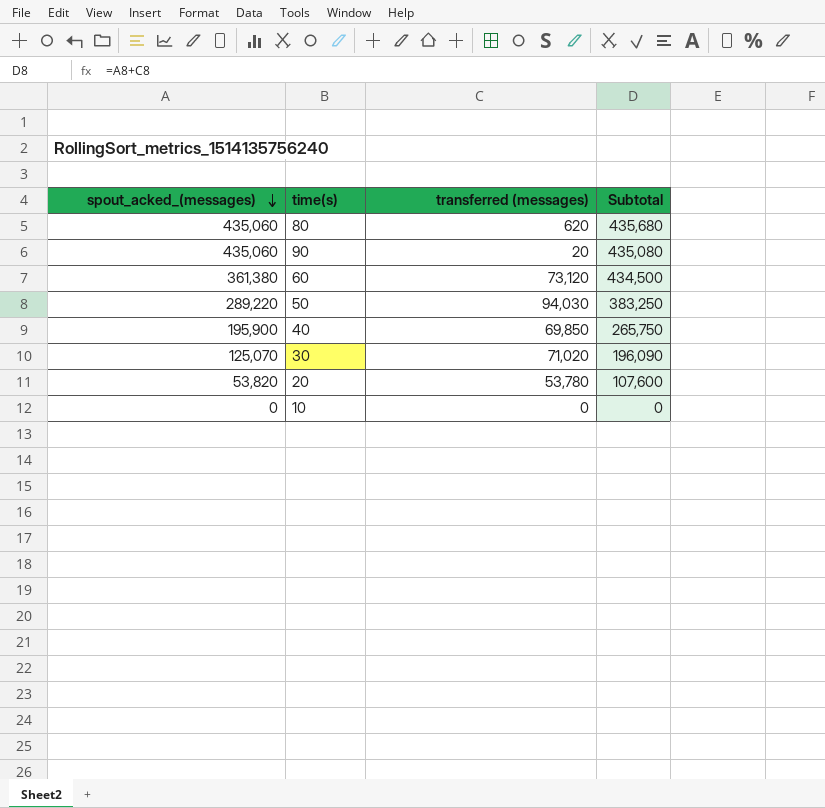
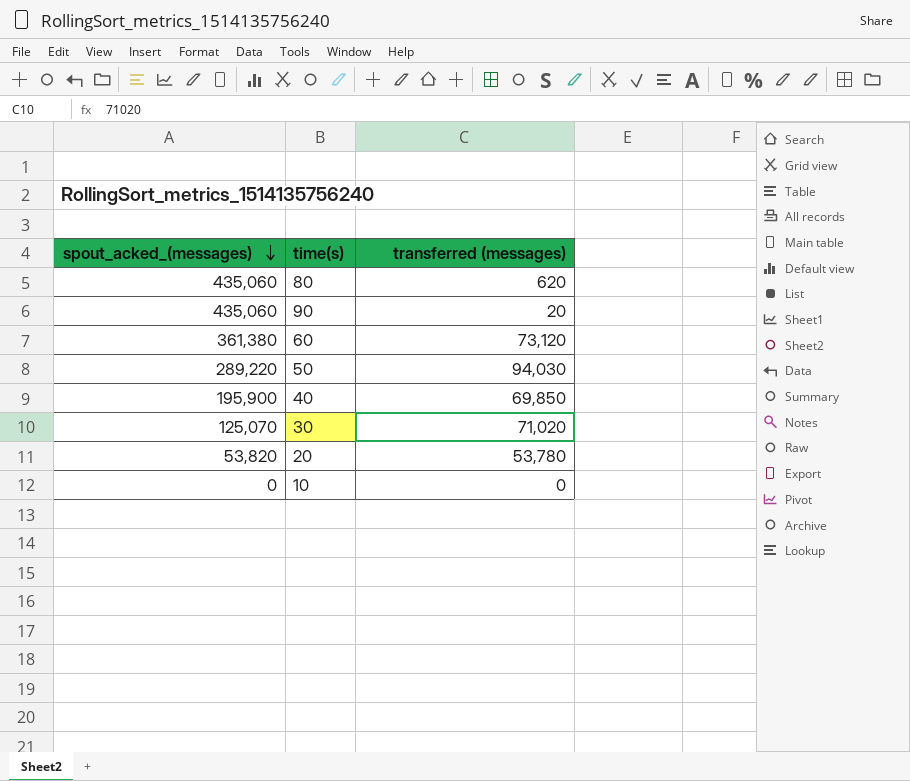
column Subtotal | formula: [spout_acked_(messages)] + [transferred (messages)] -> none

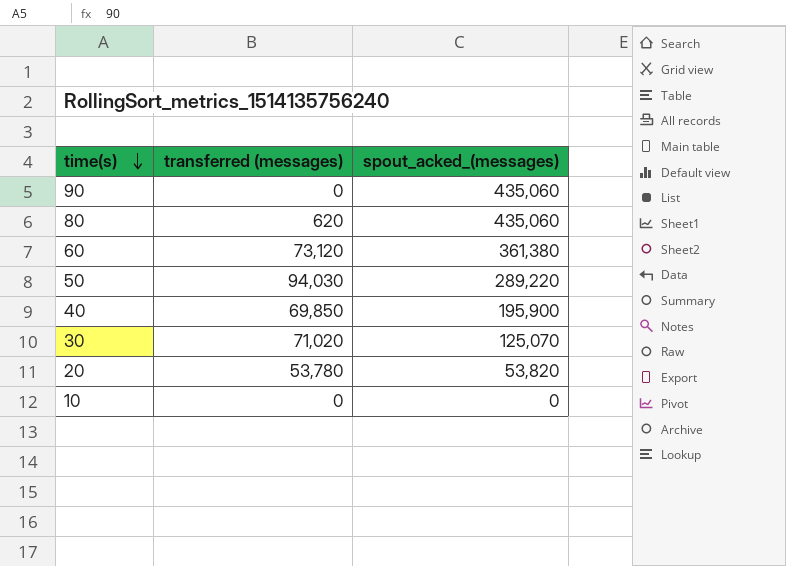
row order: spout_acked_(messages) descending -> time(s) descending
column spout_acked_(messages) | position: 1 -> 3
90 | transferred (messages): 20 -> 0

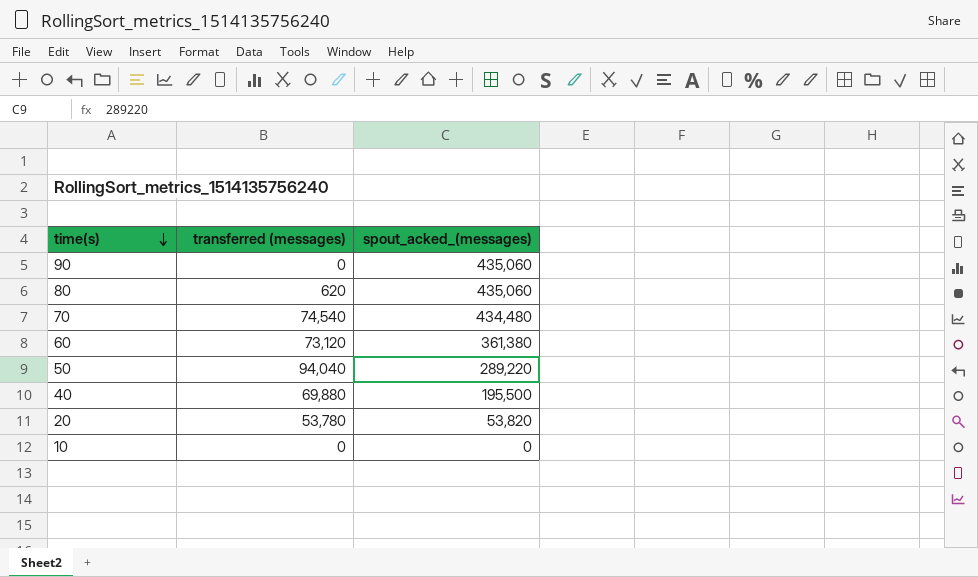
row 30: 71,020 | 125,070 -> none
row 70: none -> 74,540 | 434,480
50 | transferred (messages): 94,030 -> 94,040
40 | transferred (messages): 69,850 -> 69,880
40 | spout_acked_(messages): 195,900 -> 195,500

